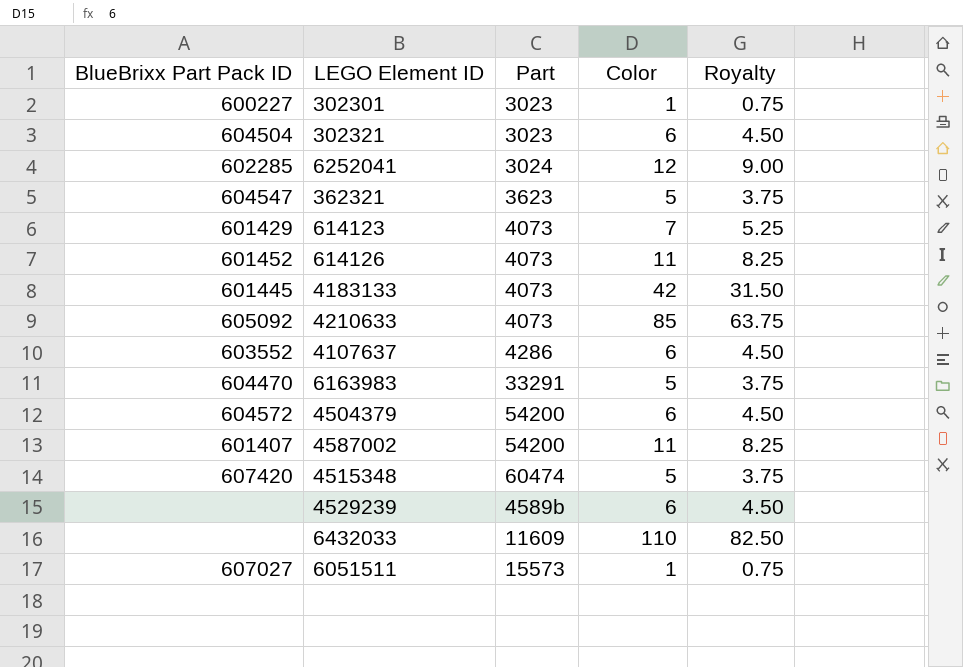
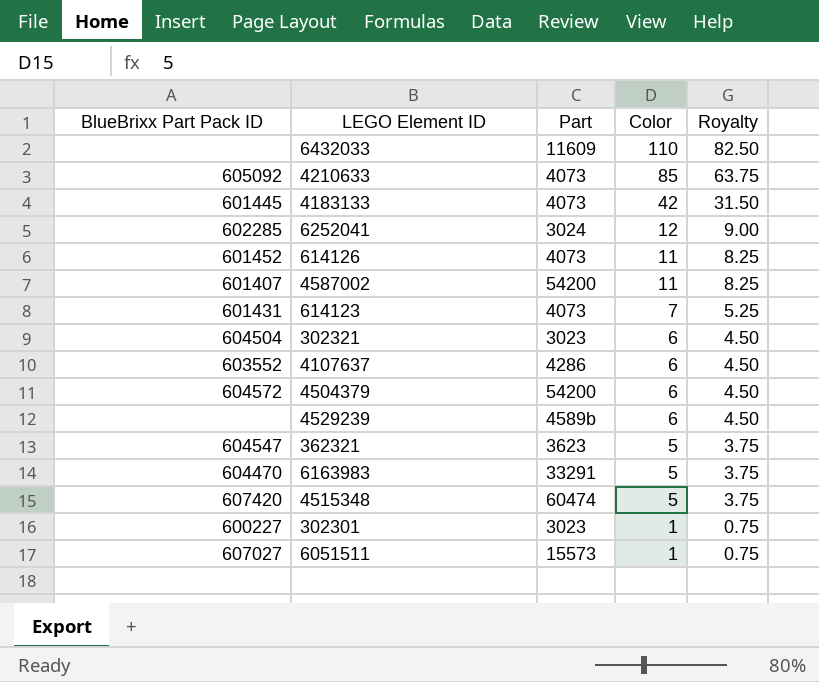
row order: none -> Color descending
614123 | BlueBrixx Part Pack ID: 601429 -> 601431

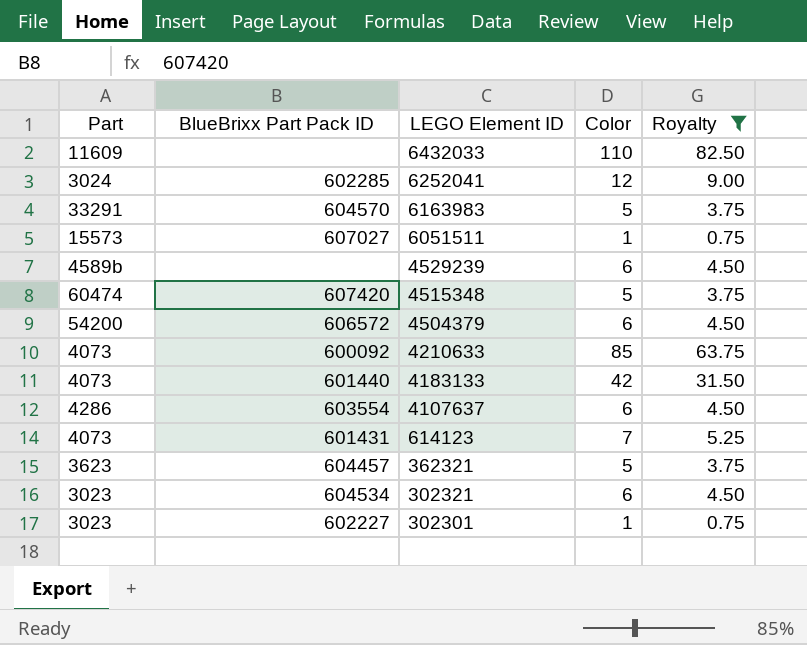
filter: none -> Royalty != 8.25
row order: Color descending -> LEGO Element ID descending
column Part | position: 3 -> 1
6163983 | BlueBrixx Part Pack ID: 604470 -> 604570
4504379 | BlueBrixx Part Pack ID: 604572 -> 606572
4210633 | BlueBrixx Part Pack ID: 605092 -> 600092
4183133 | BlueBrixx Part Pack ID: 601445 -> 601440
4107637 | BlueBrixx Part Pack ID: 603552 -> 603554
362321 | BlueBrixx Part Pack ID: 604547 -> 604457
302321 | BlueBrixx Part Pack ID: 604504 -> 604534
302301 | BlueBrixx Part Pack ID: 600227 -> 602227

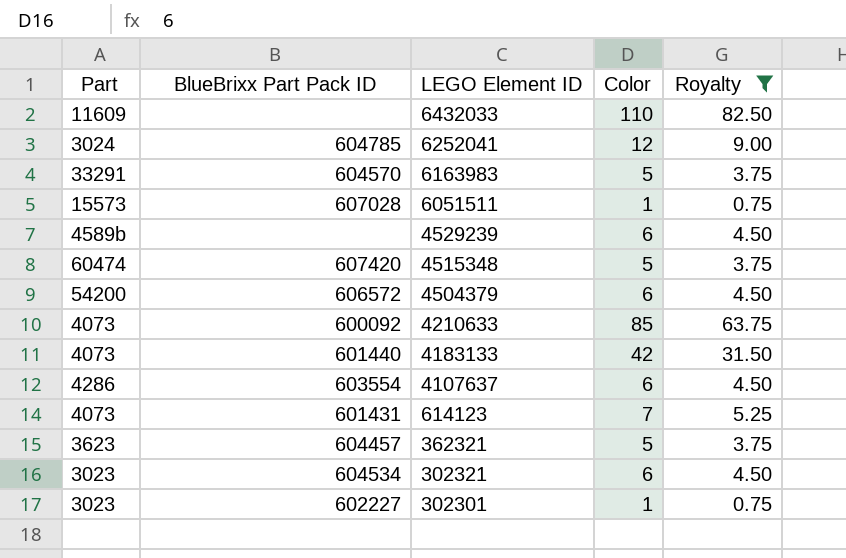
6252041 | BlueBrixx Part Pack ID: 602285 -> 604785
6051511 | BlueBrixx Part Pack ID: 607027 -> 607028

